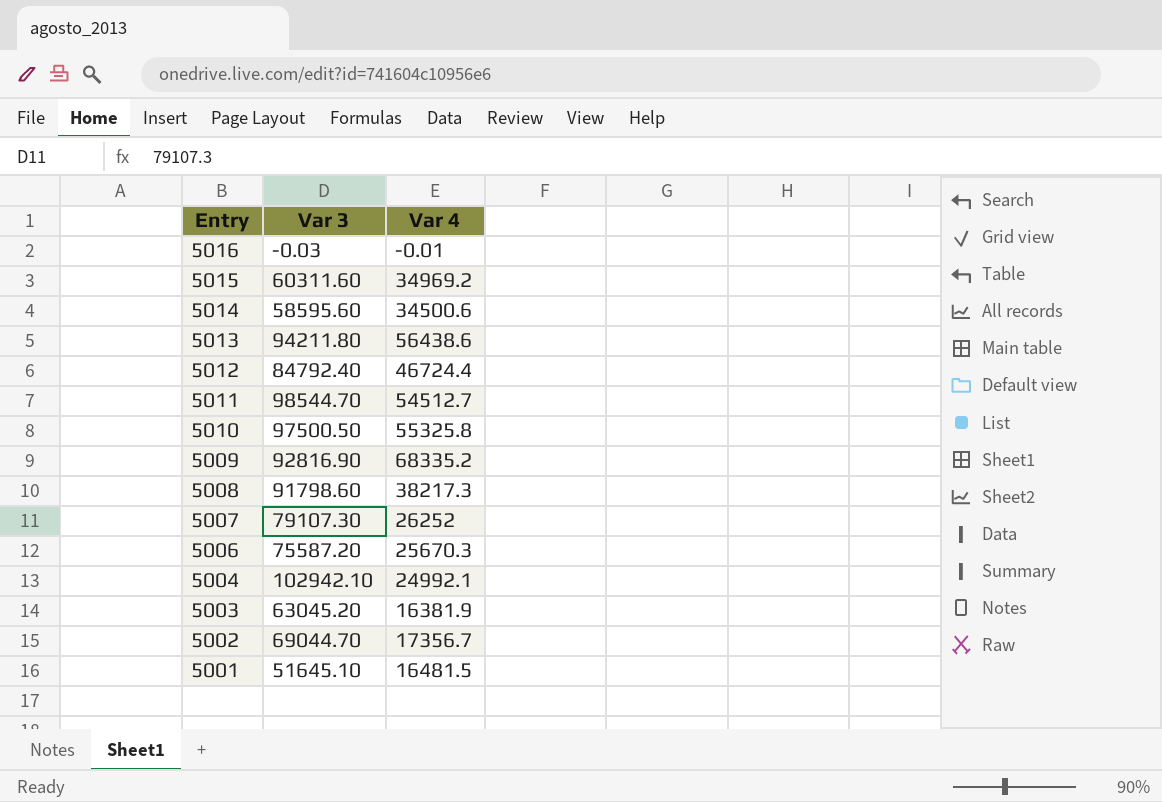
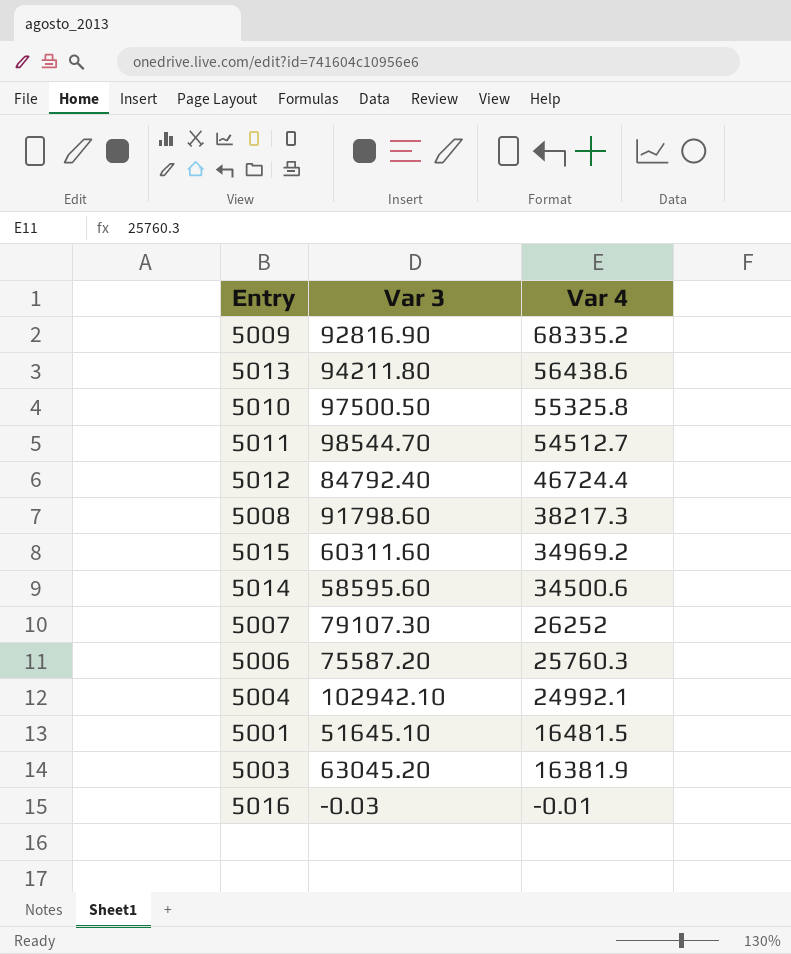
row order: Entry descending -> Var 4 descending
row 5002: 69044.70 | 17356.7 -> none
5006 | Var 4: 25670.3 -> 25760.3

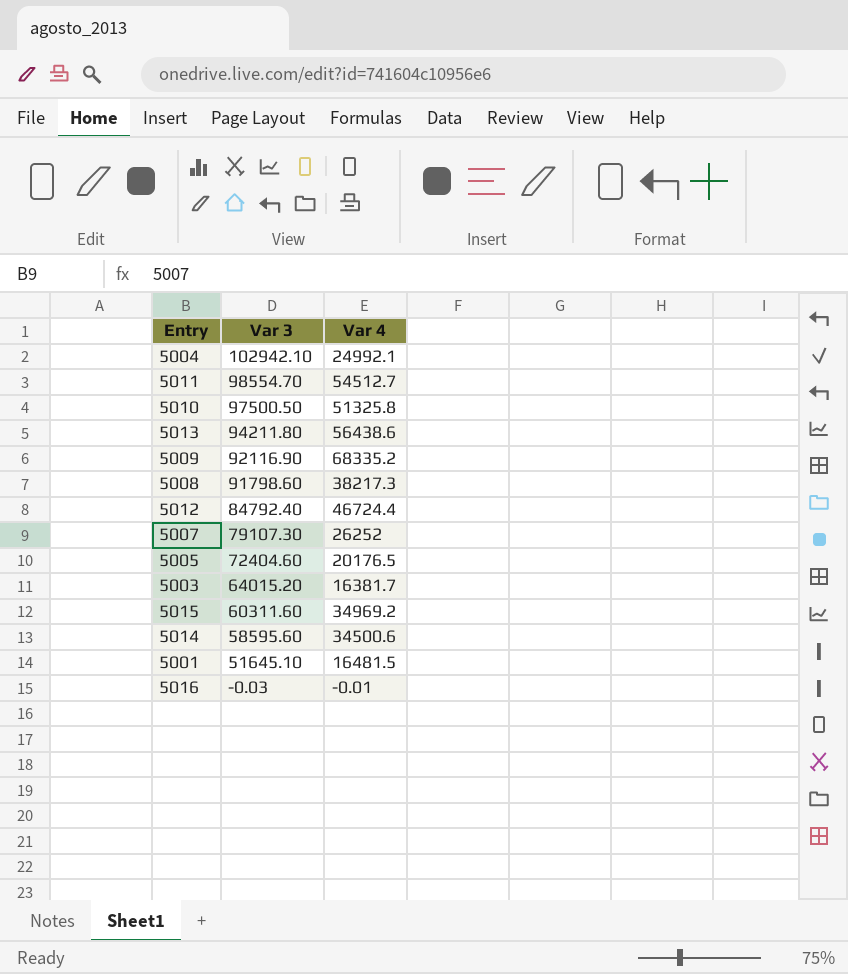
row order: Var 4 descending -> Var 3 descending
row 5006: 75587.20 | 25760.3 -> none
5011 | Var 3: 98544.70 -> 98554.70
5010 | Var 4: 55325.8 -> 51325.8
5009 | Var 3: 92816.90 -> 92116.90
row 5005: none -> 72404.60 | 20176.5
5003 | Var 3: 63045.20 -> 64015.20
5003 | Var 4: 16381.9 -> 16381.7

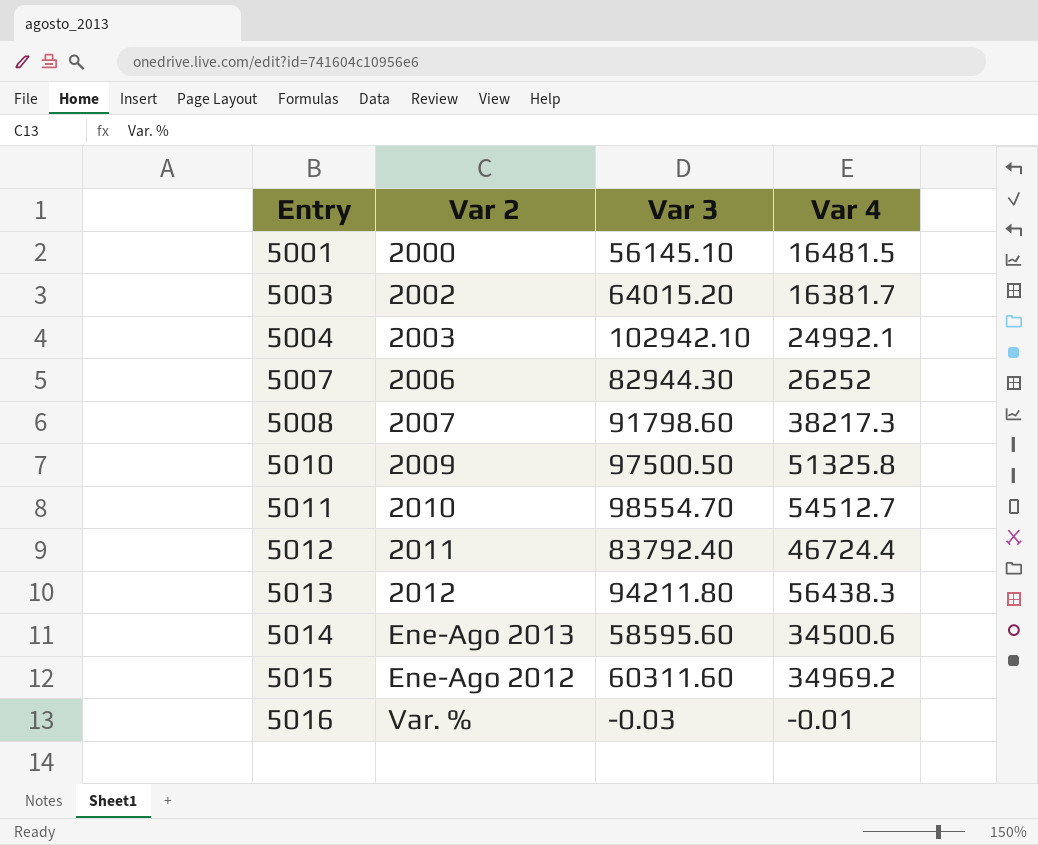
row order: Var 3 descending -> Entry ascending
column Var 2 | position: none -> 2
row 5009: 92116.90 | 68335.2 -> none
row 5005: 72404.60 | 20176.5 -> none
5001 | Var 3: 51645.10 -> 56145.10
5007 | Var 3: 79107.30 -> 82944.30
5012 | Var 3: 84792.40 -> 83792.40
5013 | Var 4: 56438.6 -> 56438.3

